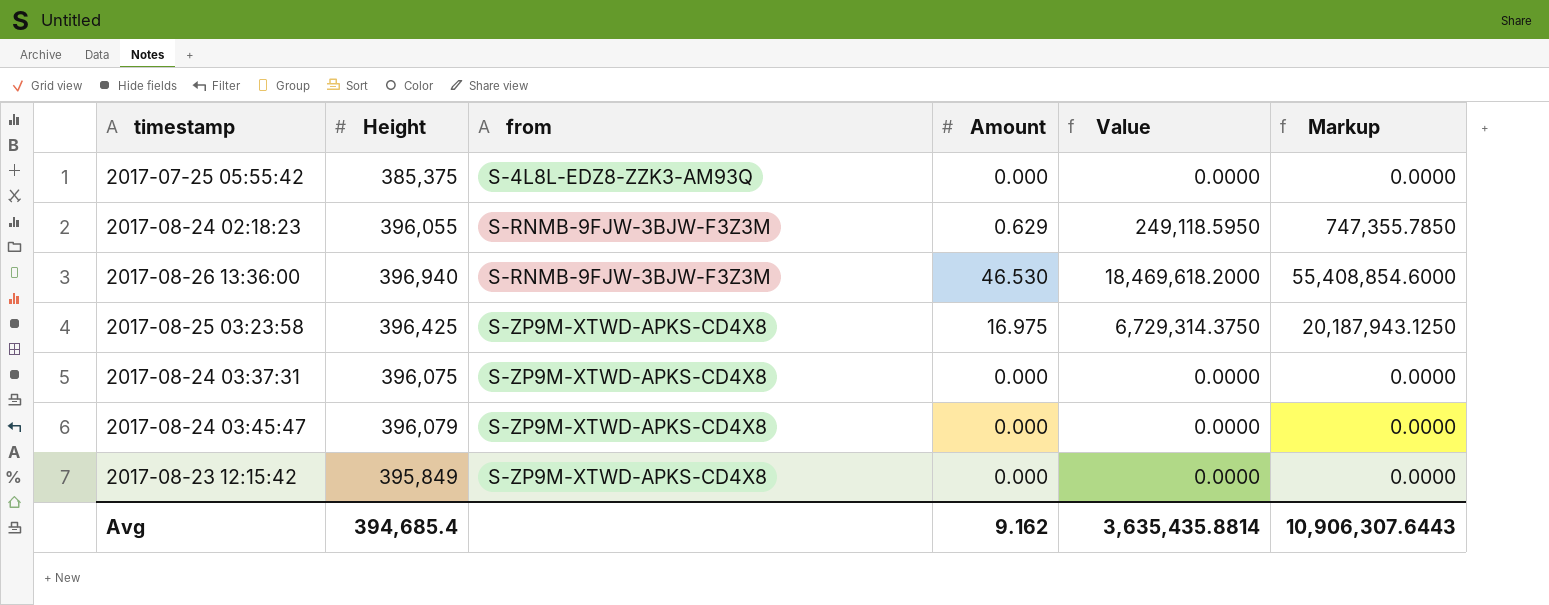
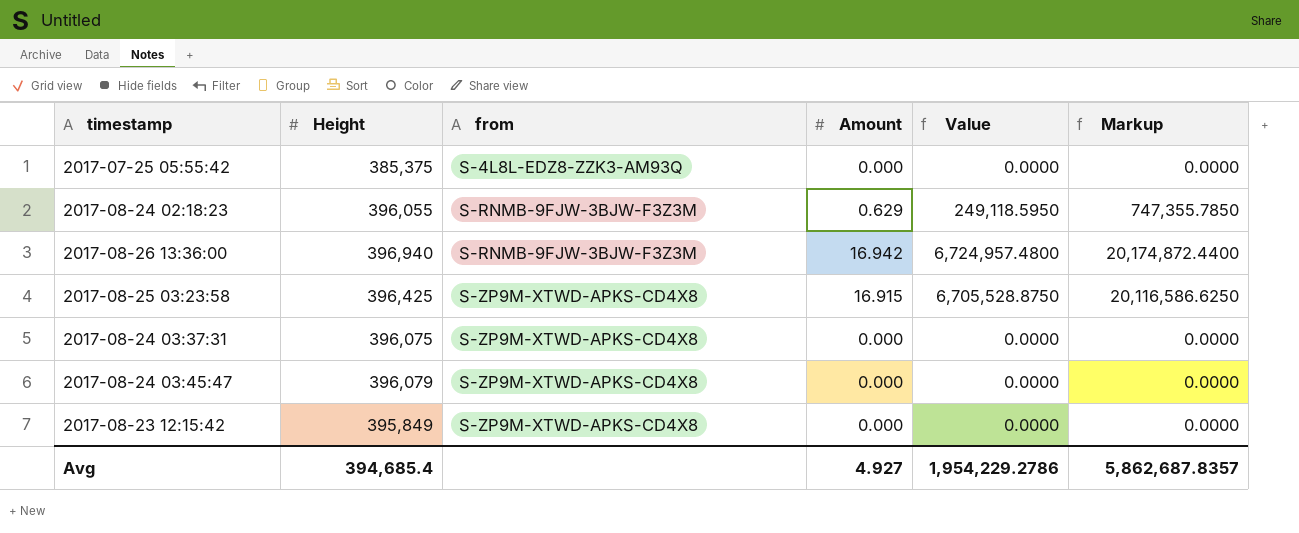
2017-08-26 13:36:00 | Amount: 46.530 -> 16.942
2017-08-26 13:36:00 | Value: 18,469,618.2000 -> 6,724,957.4800
2017-08-26 13:36:00 | Markup: 55,408,854.6000 -> 20,174,872.4400
2017-08-25 03:23:58 | Amount: 16.975 -> 16.915
2017-08-25 03:23:58 | Value: 6,729,314.3750 -> 6,705,528.8750
2017-08-25 03:23:58 | Markup: 20,187,943.1250 -> 20,116,586.6250
Avg | Amount: 9.162 -> 4.927
Avg | Value: 3,635,435.8814 -> 1,954,229.2786
Avg | Markup: 10,906,307.6443 -> 5,862,687.8357

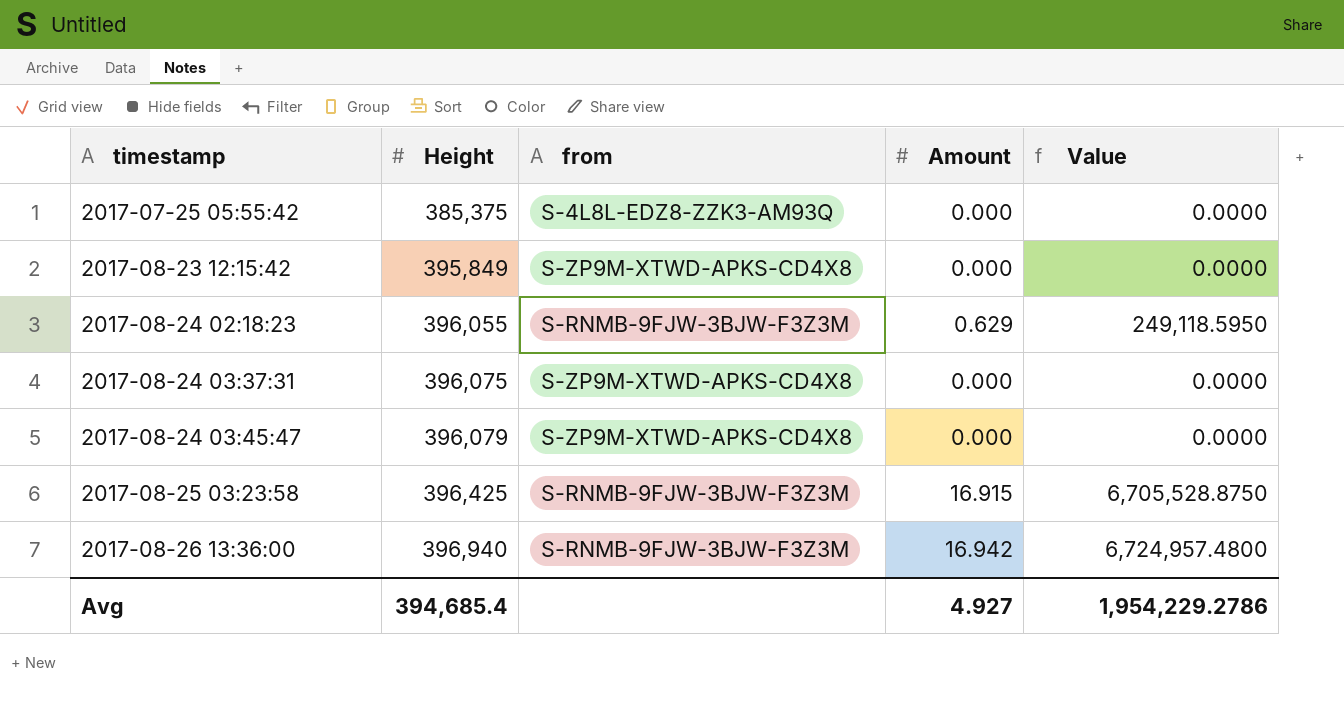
row order: from ascending -> timestamp ascending
column Markup | formula: [Value] * 3 -> none
2017-08-25 03:23:58 | from: S-ZP9M-XTWD-APKS-CD4X8 -> S-RNMB-9FJW-3BJW-F3Z3M

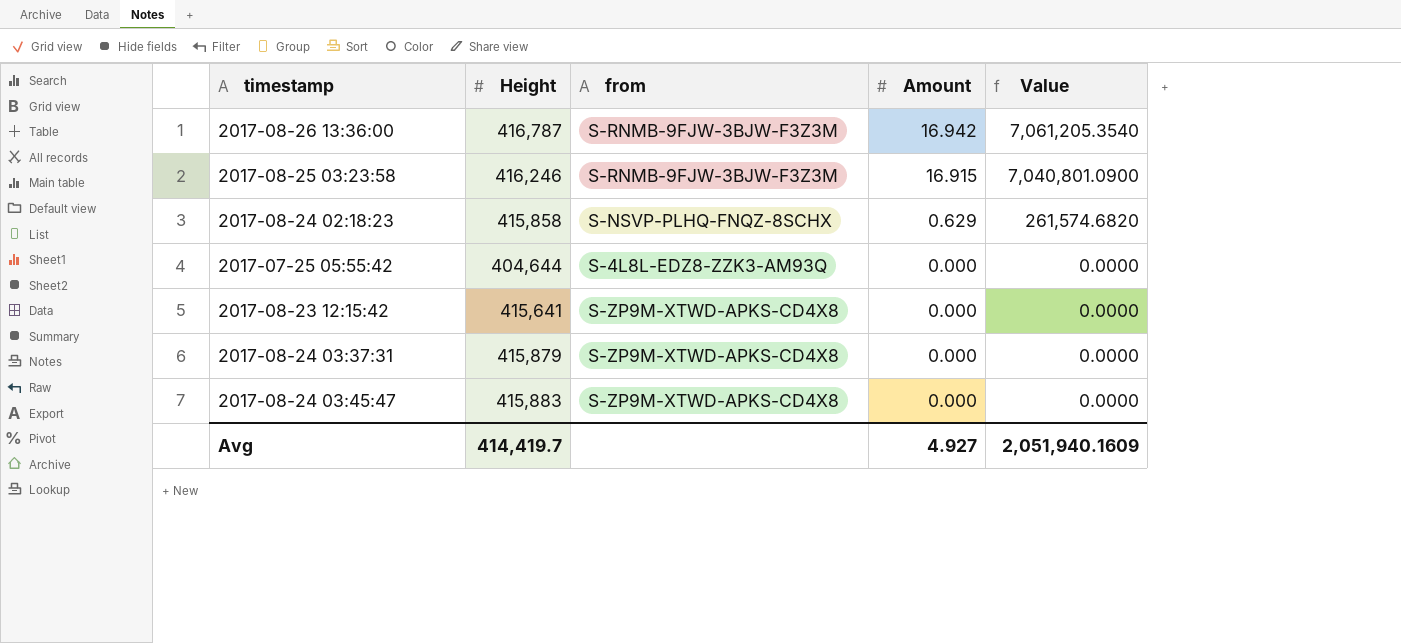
row order: timestamp ascending -> Amount descending
2017-08-26 13:36:00 | Height: 396,940 -> 416,787
2017-08-26 13:36:00 | Value: 6,724,957.4800 -> 7,061,205.3540
2017-08-25 03:23:58 | Height: 396,425 -> 416,246
2017-08-25 03:23:58 | Value: 6,705,528.8750 -> 7,040,801.0900
2017-08-24 02:18:23 | Height: 396,055 -> 415,858
2017-08-24 02:18:23 | from: S-RNMB-9FJW-3BJW-F3Z3M -> S-NSVP-PLHQ-FNQZ-8SCHX
2017-08-24 02:18:23 | Value: 249,118.5950 -> 261,574.6820
2017-07-25 05:55:42 | Height: 385,375 -> 404,644
2017-08-23 12:15:42 | Height: 395,849 -> 415,641
2017-08-24 03:37:31 | Height: 396,075 -> 415,879
2017-08-24 03:45:47 | Height: 396,079 -> 415,883
Avg | Height: 394,685.4 -> 414,419.7
Avg | Value: 1,954,229.2786 -> 2,051,940.1609

